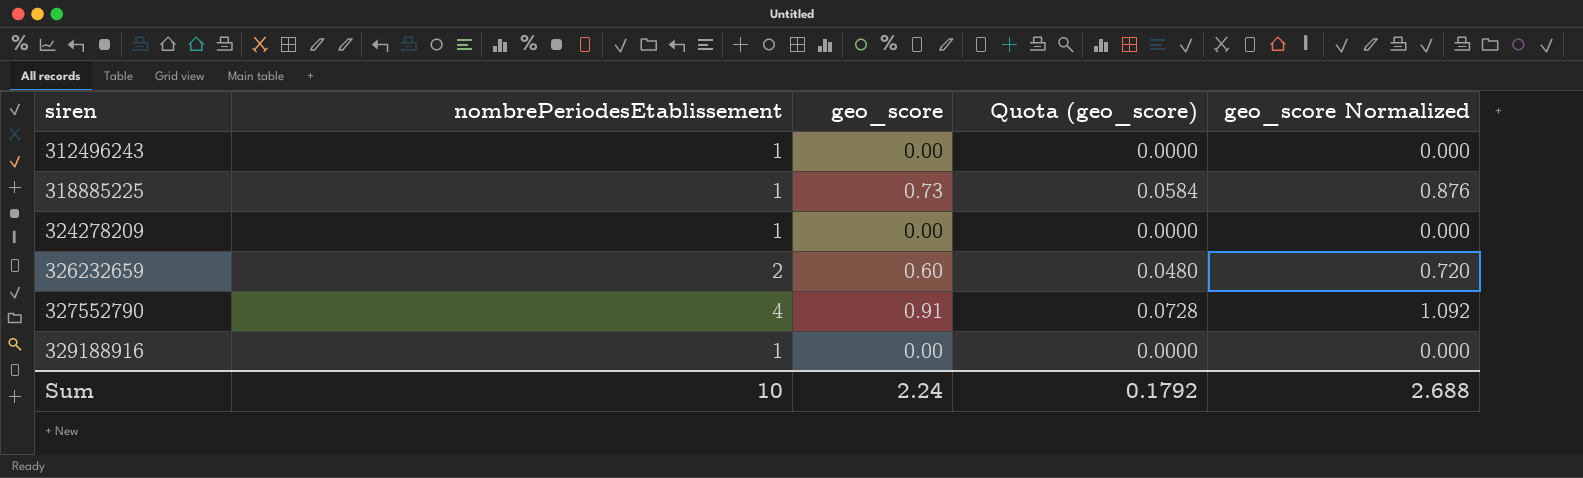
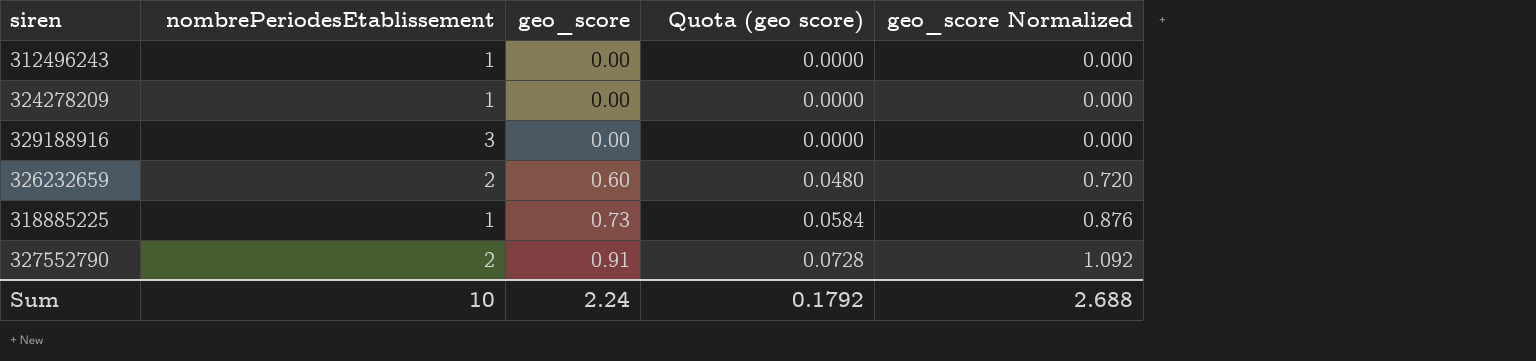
row order: siren ascending -> geo_score ascending
column name: Quota (geo_score) -> Quota (geo score)
329188916 | nombrePeriodesEtablissement: 1 -> 3
327552790 | nombrePeriodesEtablissement: 4 -> 2

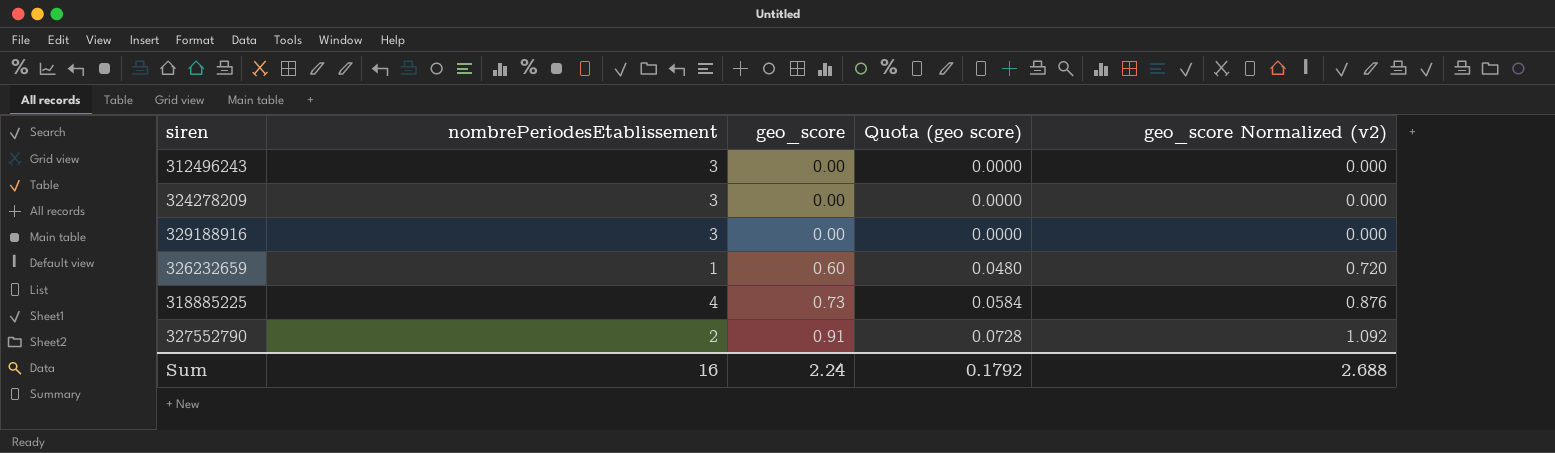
column name: geo_score Normalized -> geo_score Normalized (v2)
312496243 | nombrePeriodesEtablissement: 1 -> 3
324278209 | nombrePeriodesEtablissement: 1 -> 3
326232659 | nombrePeriodesEtablissement: 2 -> 1
318885225 | nombrePeriodesEtablissement: 1 -> 4
Sum | nombrePeriodesEtablissement: 10 -> 16

